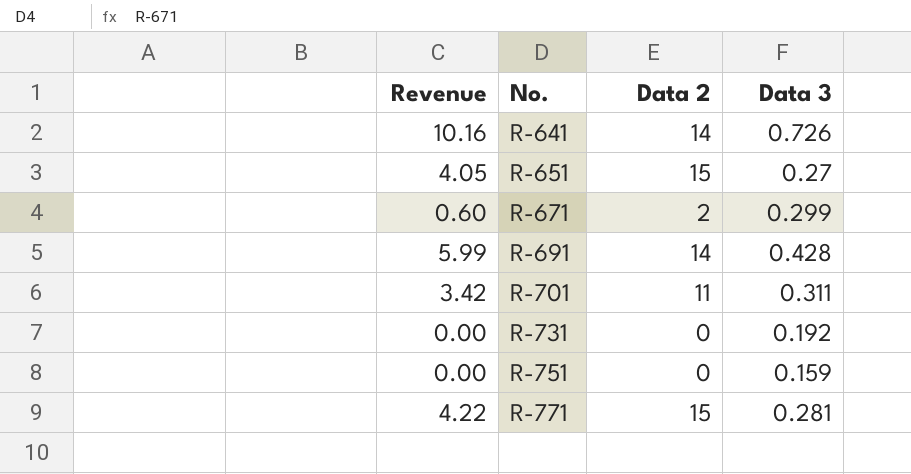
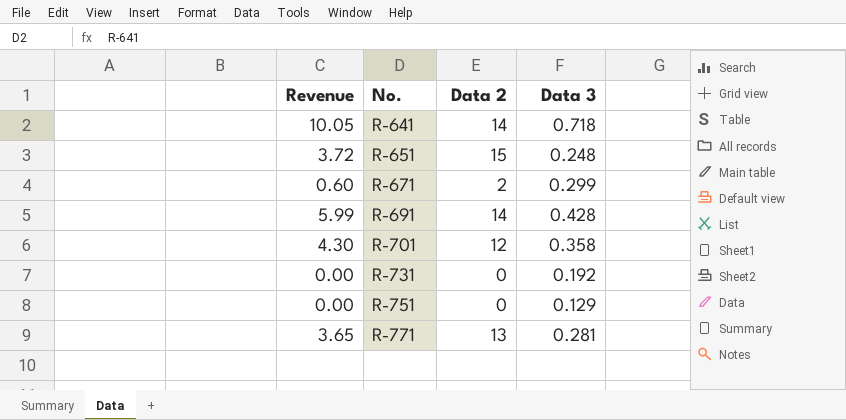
R-641 | Revenue: 10.16 -> 10.05
R-641 | Data 3: 0.726 -> 0.718
R-651 | Revenue: 4.05 -> 3.72
R-651 | Data 3: 0.27 -> 0.248
R-701 | Revenue: 3.42 -> 4.30
R-701 | Data 2: 11 -> 12
R-701 | Data 3: 0.311 -> 0.358
R-751 | Data 3: 0.159 -> 0.129
R-771 | Revenue: 4.22 -> 3.65
R-771 | Data 2: 15 -> 13

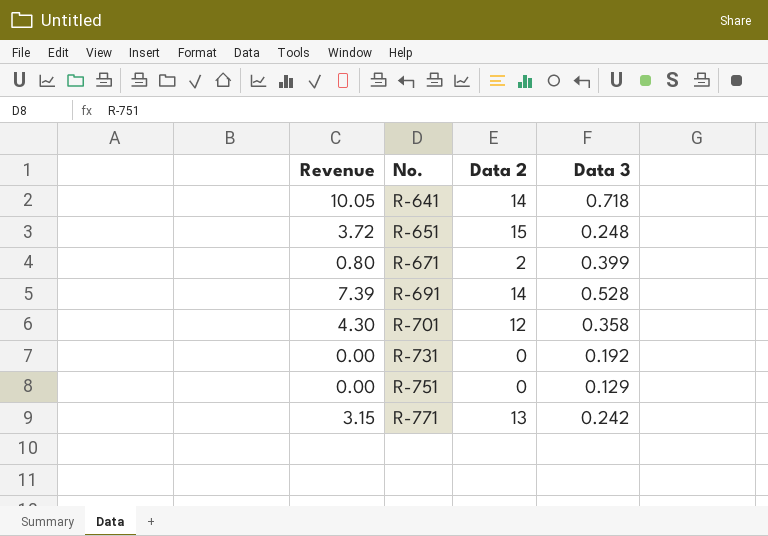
R-671 | Revenue: 0.60 -> 0.80
R-671 | Data 3: 0.299 -> 0.399
R-691 | Revenue: 5.99 -> 7.39
R-691 | Data 3: 0.428 -> 0.528
R-771 | Revenue: 3.65 -> 3.15
R-771 | Data 3: 0.281 -> 0.242

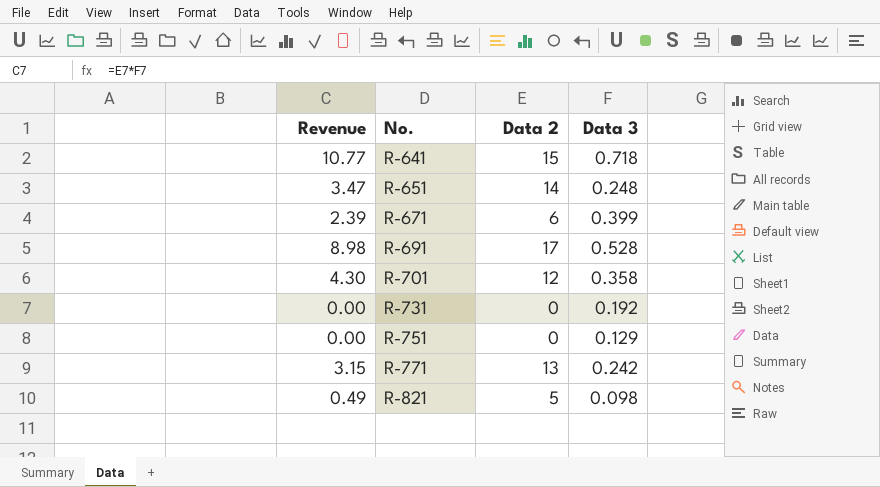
R-641 | Revenue: 10.05 -> 10.77
R-641 | Data 2: 14 -> 15
R-651 | Revenue: 3.72 -> 3.47
R-651 | Data 2: 15 -> 14
R-671 | Revenue: 0.80 -> 2.39
R-671 | Data 2: 2 -> 6
R-691 | Revenue: 7.39 -> 8.98
R-691 | Data 2: 14 -> 17
row R-821: none -> 0.49 | 5 | 0.098

